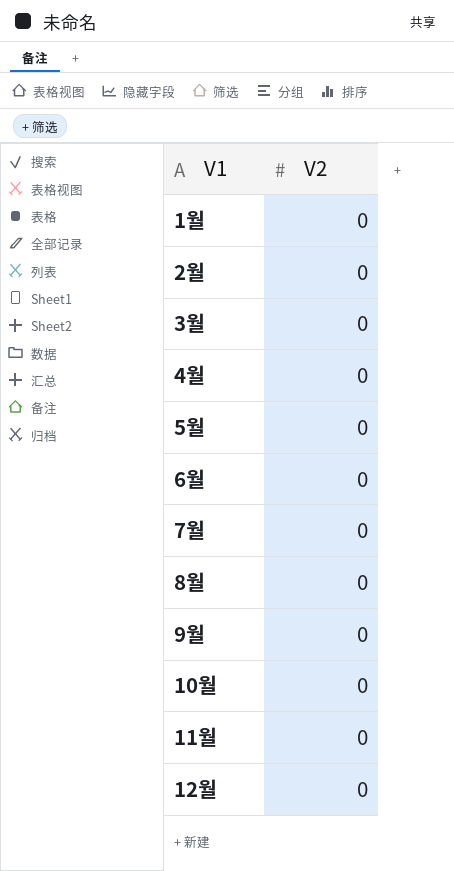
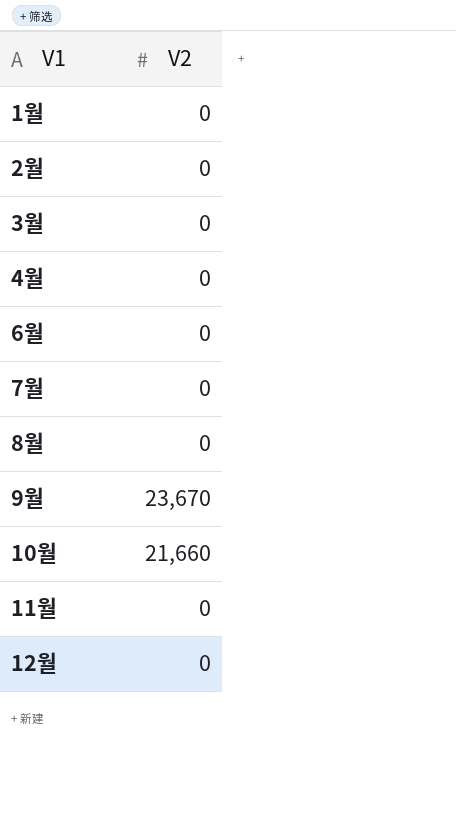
row 5월: 0 -> none
9월 | V2: 0 -> 23,670
10월 | V2: 0 -> 21,660

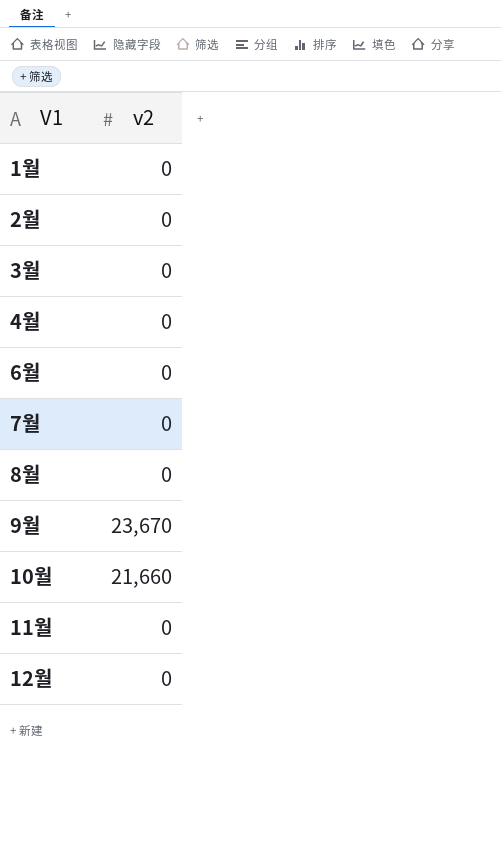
column name: V2 -> v2

